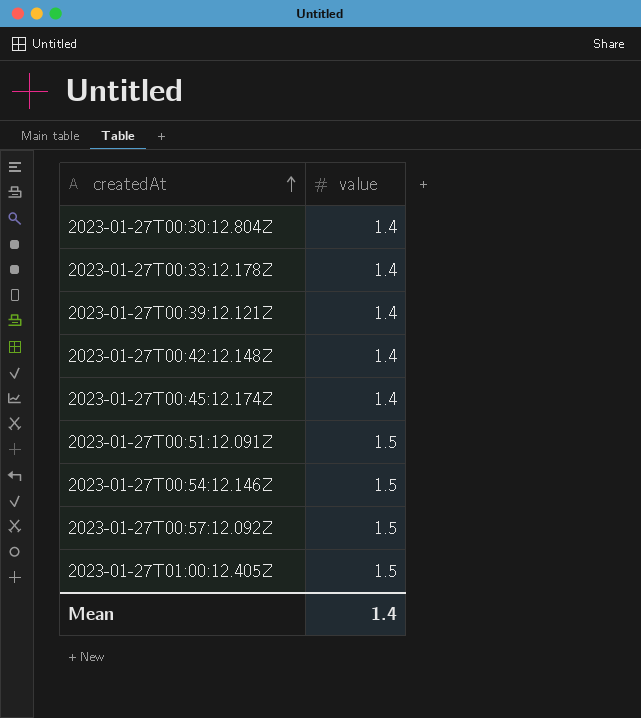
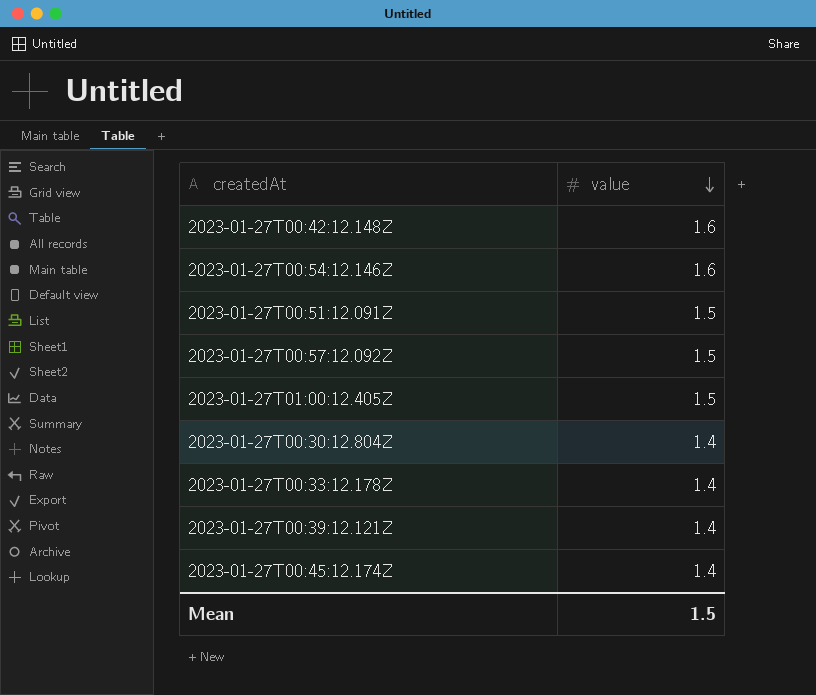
row order: createdAt ascending -> value descending
2023-01-27T00:42:12.148Z | value: 1.4 -> 1.6
2023-01-27T00:54:12.146Z | value: 1.5 -> 1.6
Mean | value: 1.4 -> 1.5

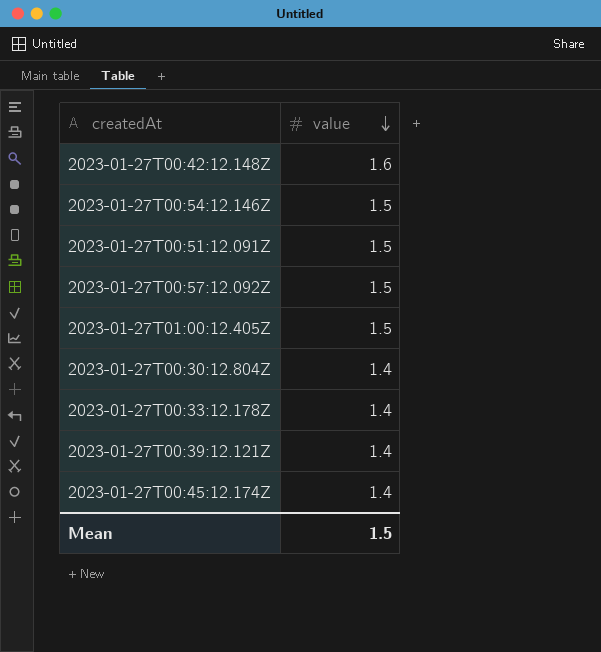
2023-01-27T00:54:12.146Z | value: 1.6 -> 1.5

